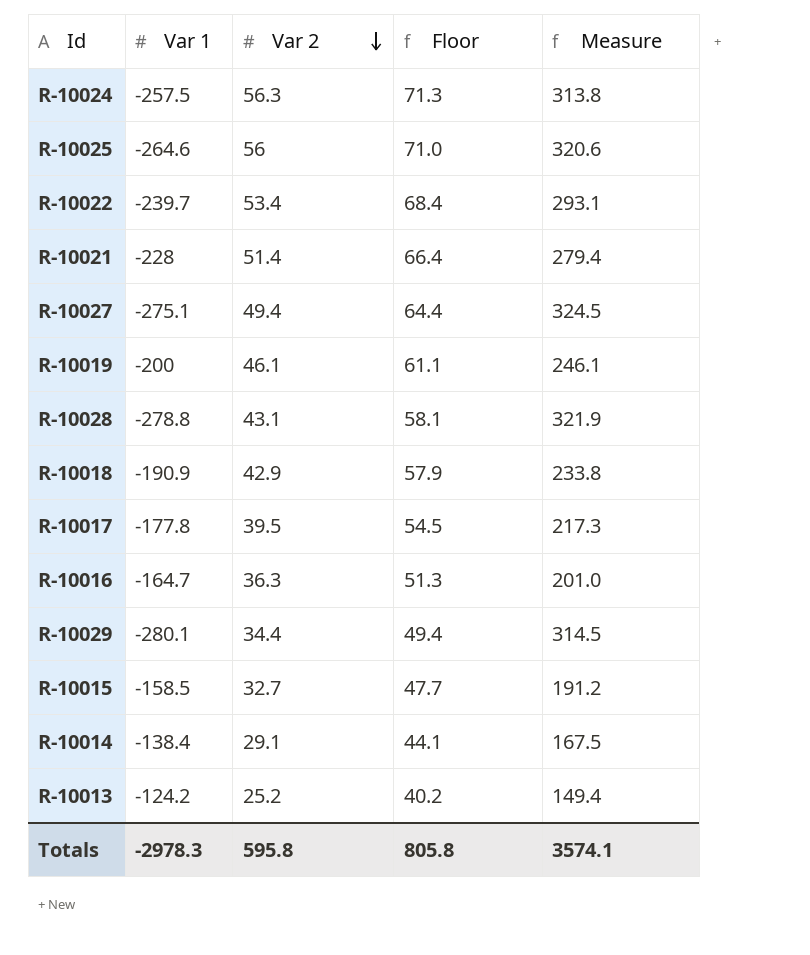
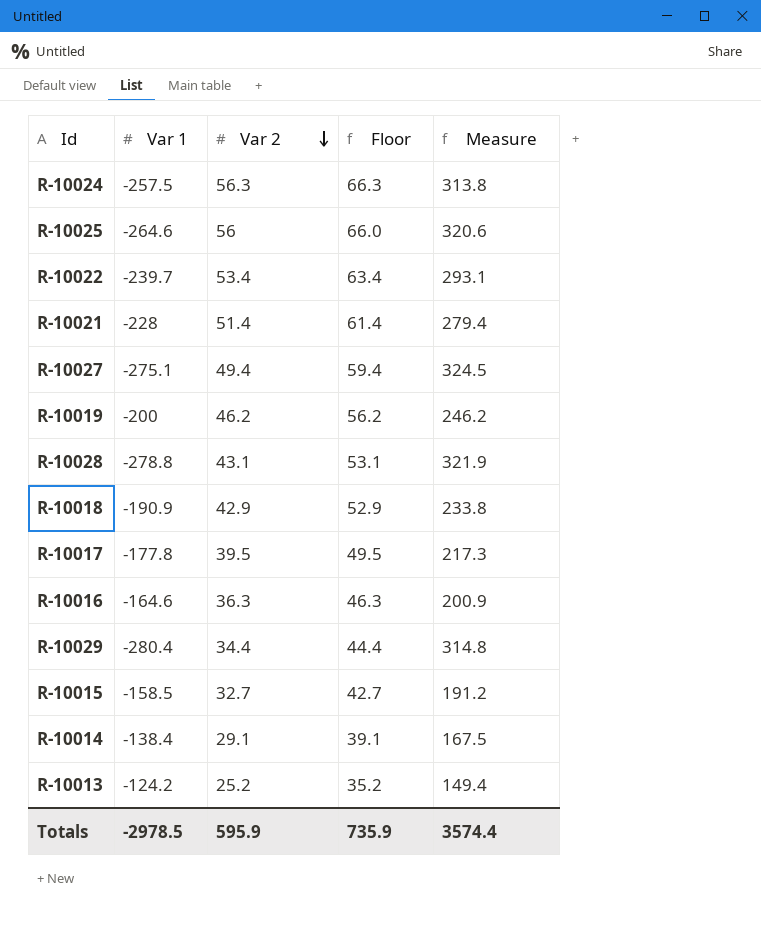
column Floor | formula: [Var 2] + 15 -> [Var 2] + 10
R-10019 | Var 2: 46.1 -> 46.2
R-10019 | Measure: 246.1 -> 246.2
R-10016 | Var 1: -164.7 -> -164.6
R-10016 | Measure: 201.0 -> 200.9
R-10029 | Var 1: -280.1 -> -280.4
R-10029 | Measure: 314.5 -> 314.8
Totals | Var 1: -2978.3 -> -2978.5
Totals | Var 2: 595.8 -> 595.9
Totals | Floor: 805.8 -> 735.9
Totals | Measure: 3574.1 -> 3574.4

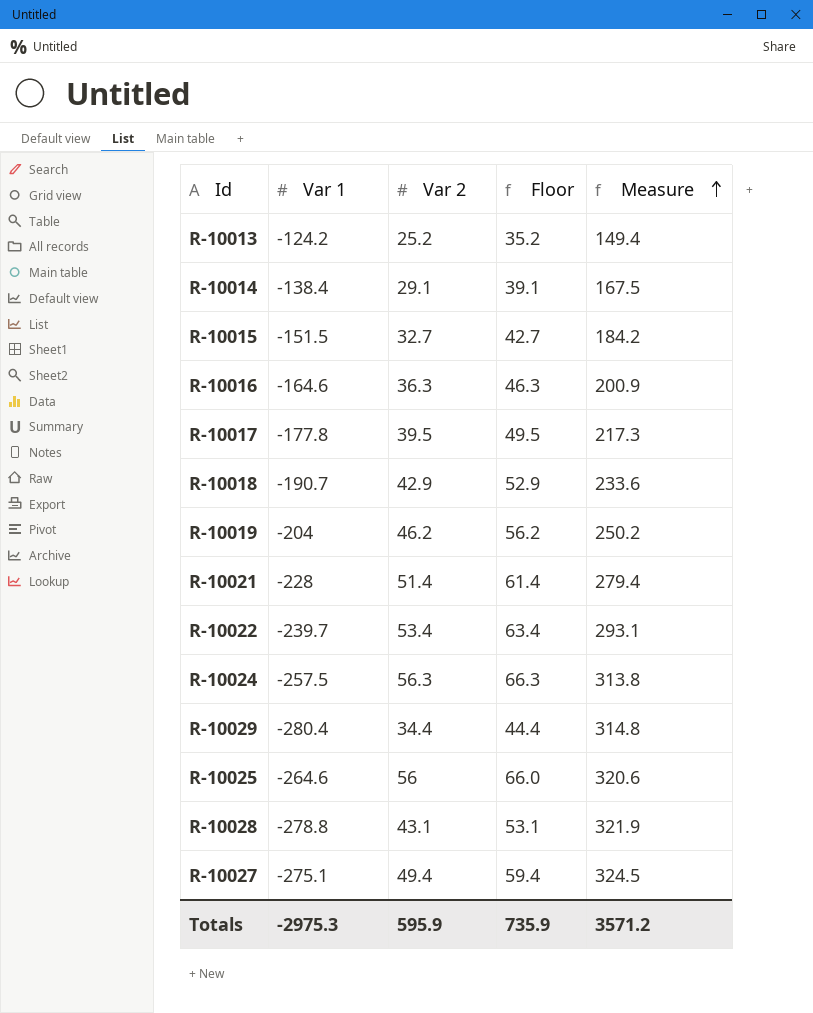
row order: Var 2 descending -> Measure ascending
R-10015 | Var 1: -158.5 -> -151.5
R-10015 | Measure: 191.2 -> 184.2
R-10018 | Var 1: -190.9 -> -190.7
R-10018 | Measure: 233.8 -> 233.6
R-10019 | Var 1: -200 -> -204
R-10019 | Measure: 246.2 -> 250.2
Totals | Var 1: -2978.5 -> -2975.3
Totals | Measure: 3574.4 -> 3571.2

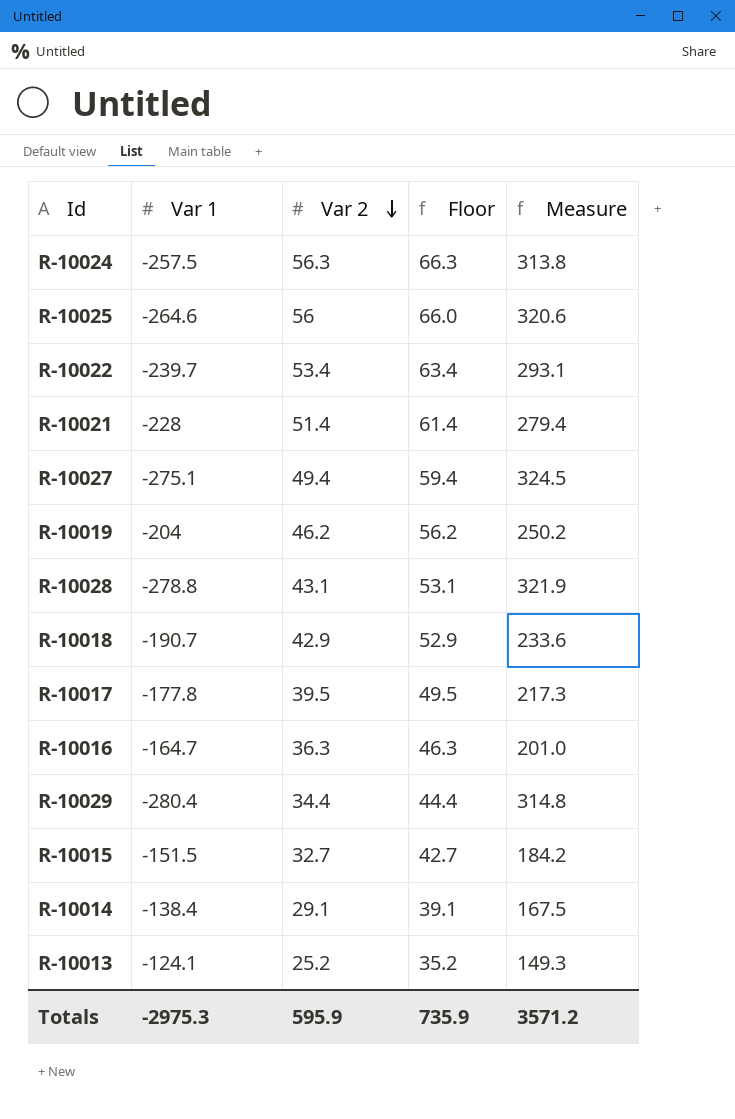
row order: Measure ascending -> Var 2 descending
R-10016 | Var 1: -164.6 -> -164.7
R-10016 | Measure: 200.9 -> 201.0
R-10013 | Var 1: -124.2 -> -124.1
R-10013 | Measure: 149.4 -> 149.3

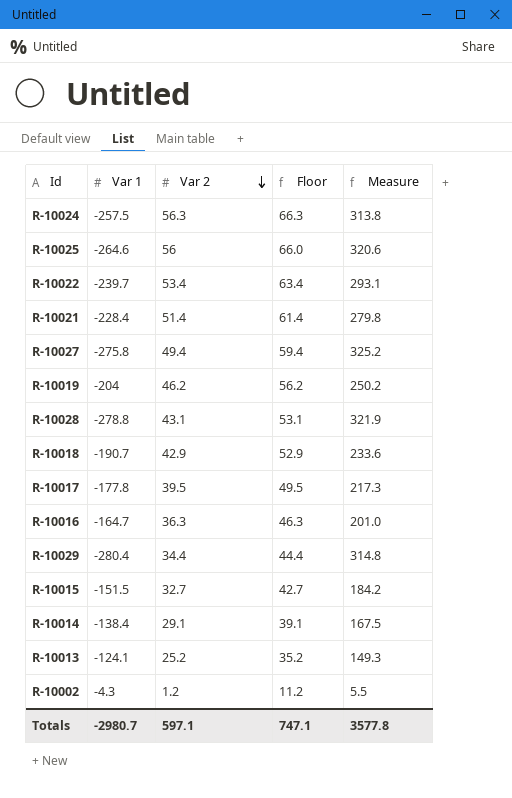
R-10021 | Var 1: -228 -> -228.4
R-10021 | Measure: 279.4 -> 279.8
R-10027 | Var 1: -275.1 -> -275.8
R-10027 | Measure: 324.5 -> 325.2
row R-10002: none -> -4.3 | 1.2 | 11.2 | 5.5
Totals | Var 1: -2975.3 -> -2980.7
Totals | Var 2: 595.9 -> 597.1
Totals | Floor: 735.9 -> 747.1
Totals | Measure: 3571.2 -> 3577.8

